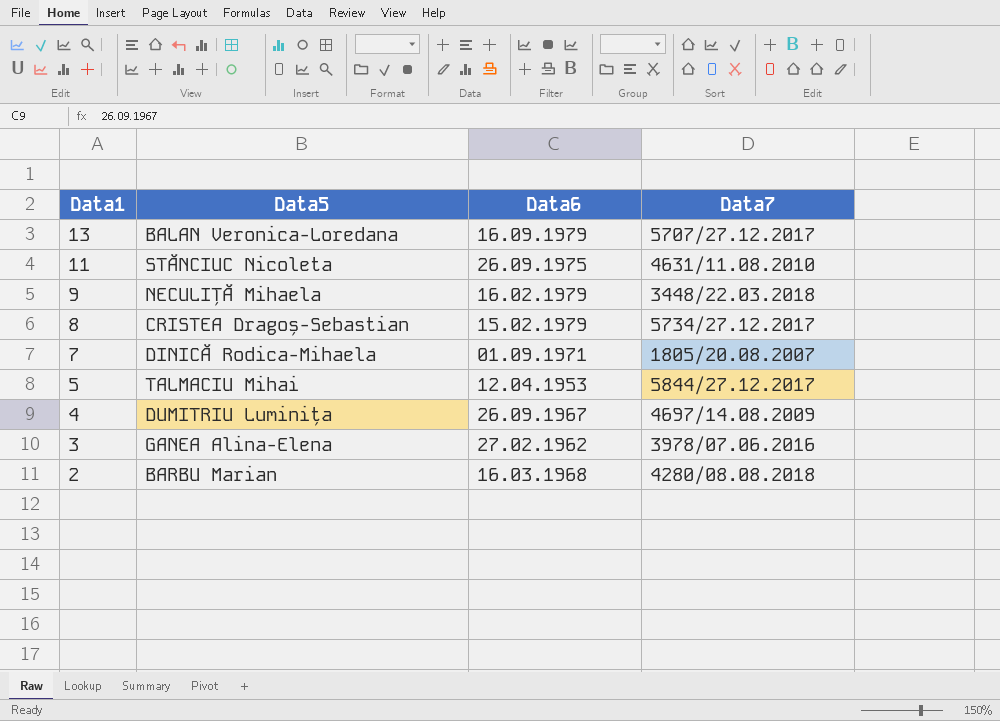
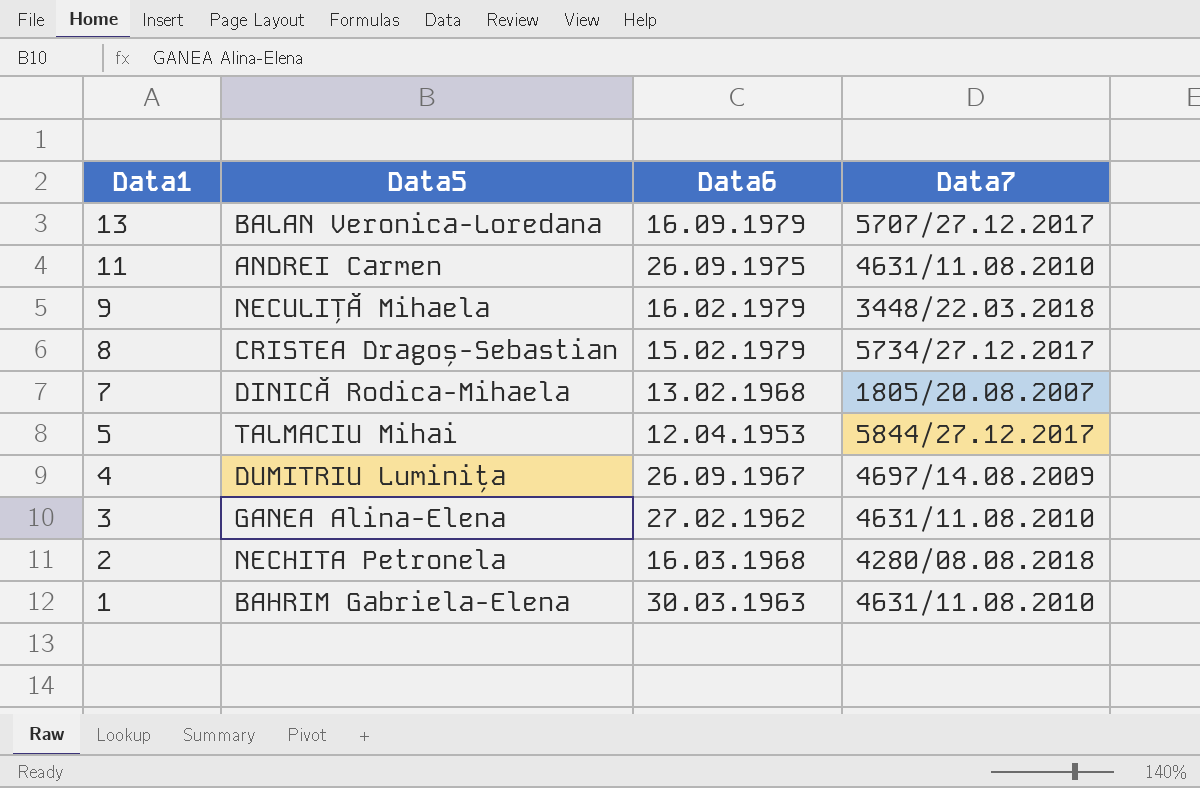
11 | Data5: STĂNCIUC Nicoleta -> ANDREI Carmen
7 | Data6: 01.09.1971 -> 13.02.1968
3 | Data7: 3978/07.06.2016 -> 4631/11.08.2010
2 | Data5: BARBU Marian -> NECHITA Petronela
row 1: none -> BAHRIM Gabriela-Elena | 30.03.1963 | 4631/11.08.2010

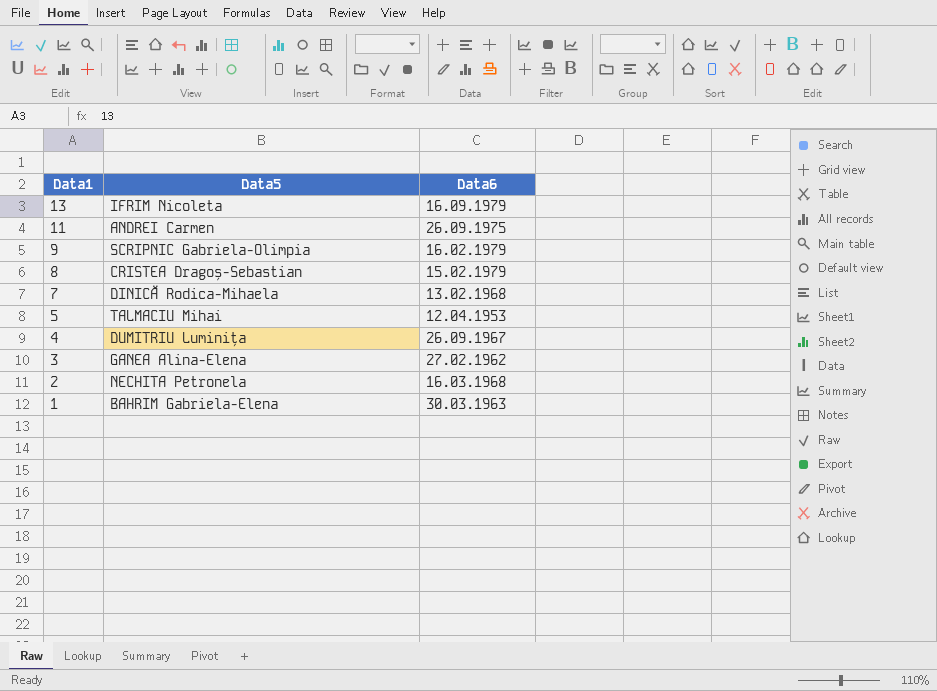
column Data7 | position: 4 -> none
13 | Data5: BALAN Veronica-Loredana -> IFRIM Nicoleta
9 | Data5: NECULIȚĂ Mihaela -> SCRIPNIC Gabriela-Olimpia

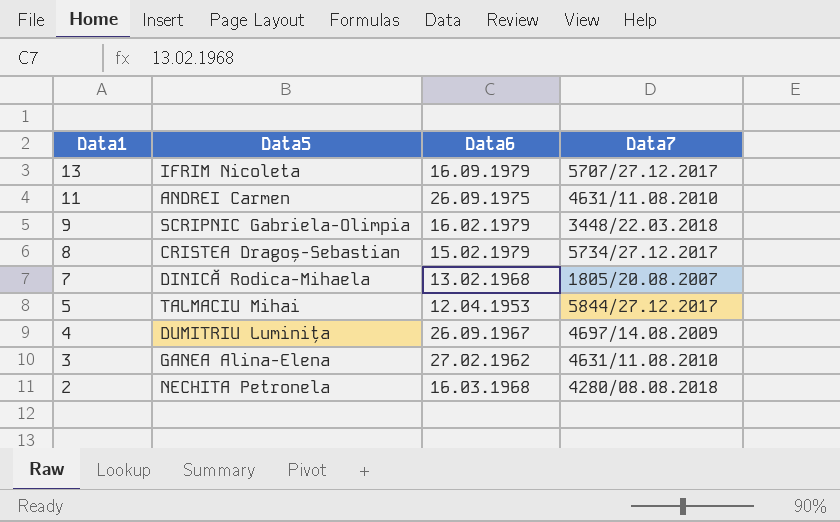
column Data7 | position: none -> 4
row 1: BAHRIM Gabriela-Elena | 30.03.1963 -> none

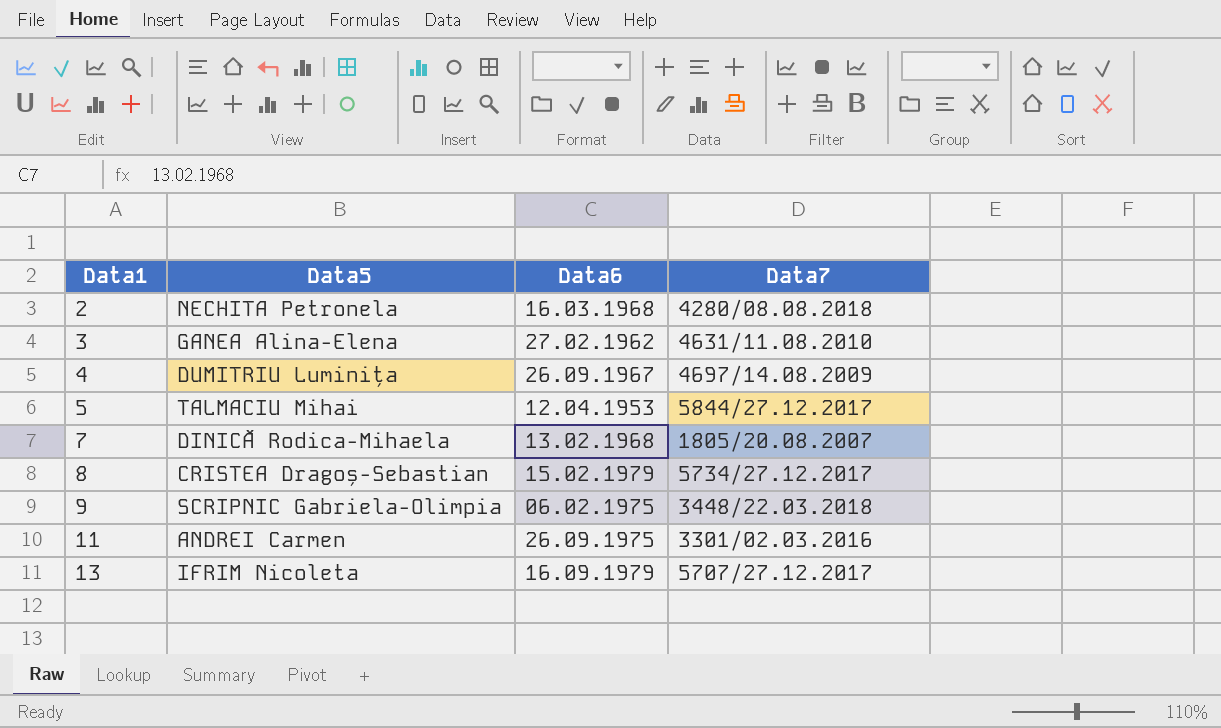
row order: Data1 descending -> Data1 ascending
9 | Data6: 16.02.1979 -> 06.02.1975
11 | Data7: 4631/11.08.2010 -> 3301/02.03.2016

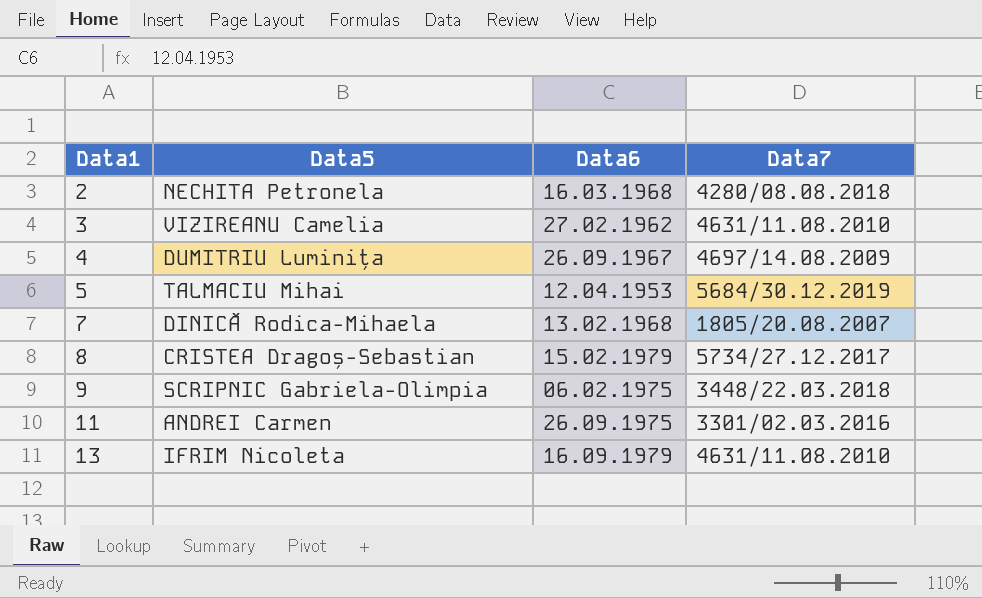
3 | Data5: GANEA Alina-Elena -> VIZIREANU Camelia
5 | Data7: 5844/27.12.2017 -> 5684/30.12.2019
13 | Data7: 5707/27.12.2017 -> 4631/11.08.2010

